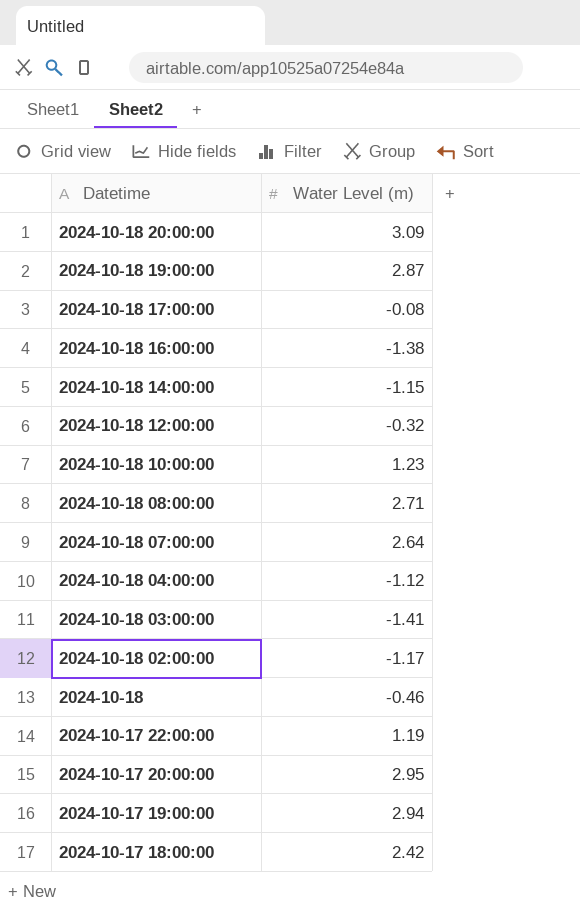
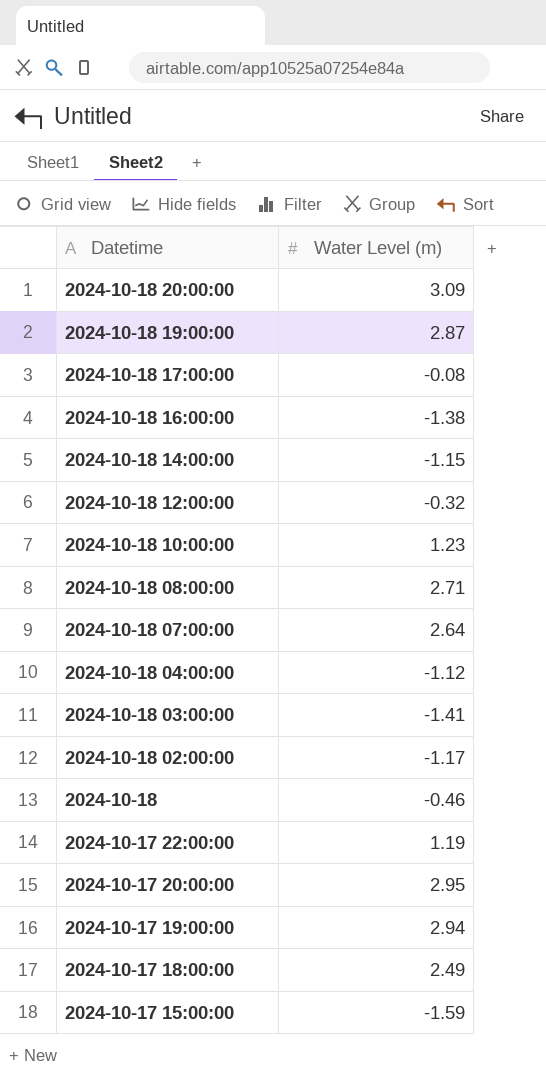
2024-10-17 18:00:00 | Water Level (m): 2.42 -> 2.49
row 2024-10-17 15:00:00: none -> -1.59

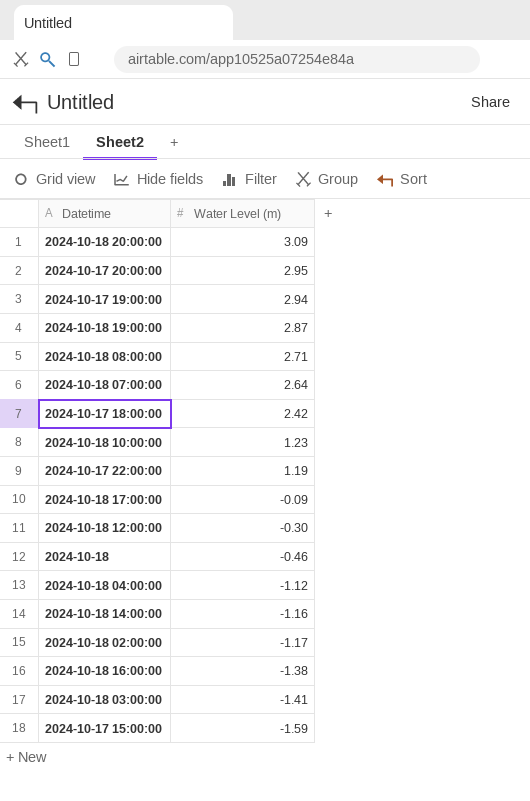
row order: Datetime descending -> Water Level (m) descending
2024-10-17 18:00:00 | Water Level (m): 2.49 -> 2.42
2024-10-18 17:00:00 | Water Level (m): -0.08 -> -0.09
2024-10-18 12:00:00 | Water Level (m): -0.32 -> -0.30
2024-10-18 14:00:00 | Water Level (m): -1.15 -> -1.16

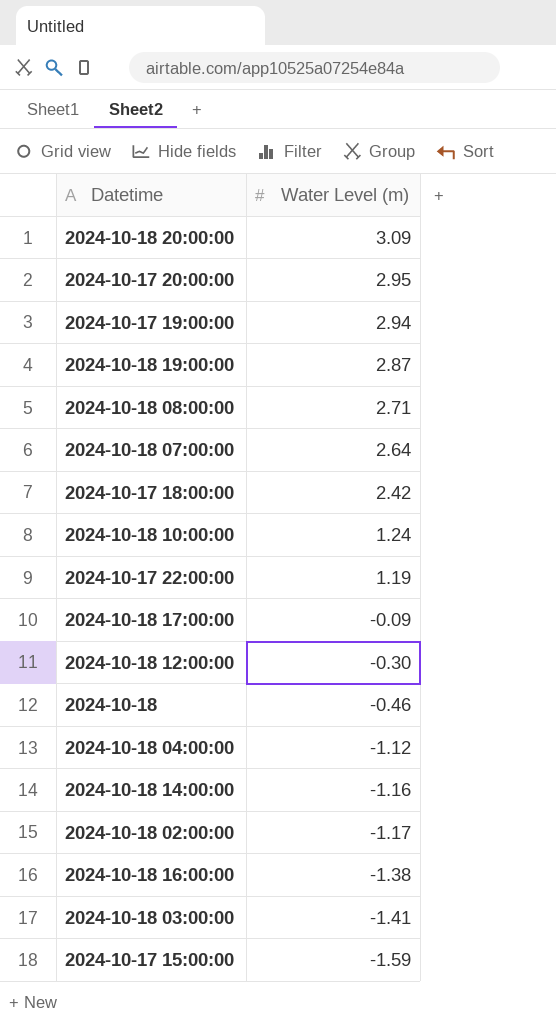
2024-10-18 10:00:00 | Water Level (m): 1.23 -> 1.24

